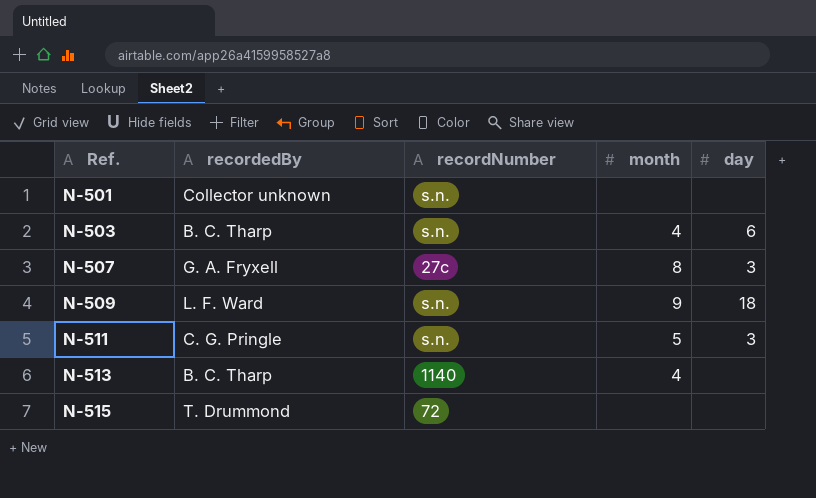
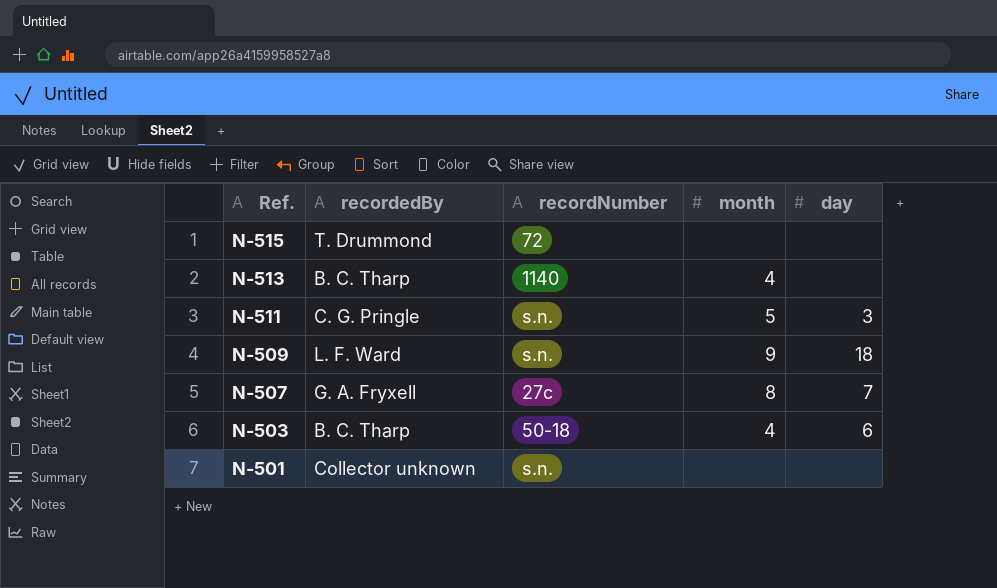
row order: Ref. ascending -> Ref. descending
N-507 | day: 3 -> 7
N-503 | recordNumber: s.n. -> 50-18

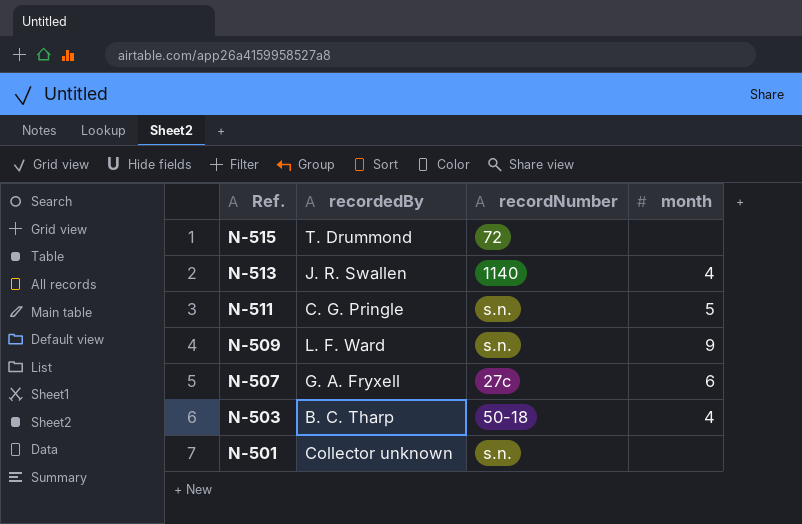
column day | position: 5 -> none
N-513 | recordedBy: B. C. Tharp -> J. R. Swallen
N-507 | month: 8 -> 6

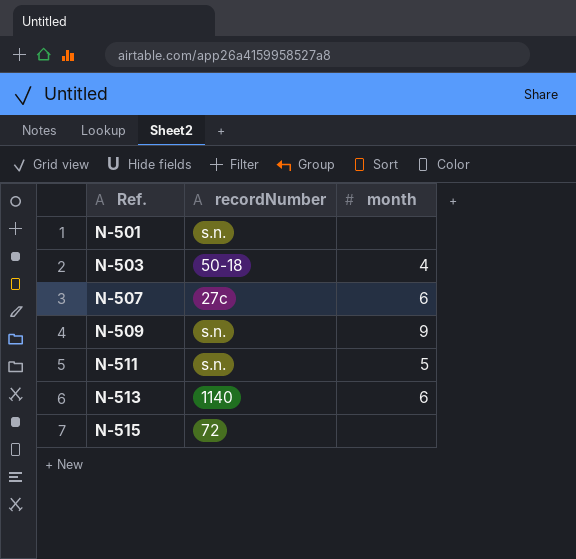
row order: Ref. descending -> Ref. ascending
column recordedBy | position: 2 -> none
N-513 | month: 4 -> 6

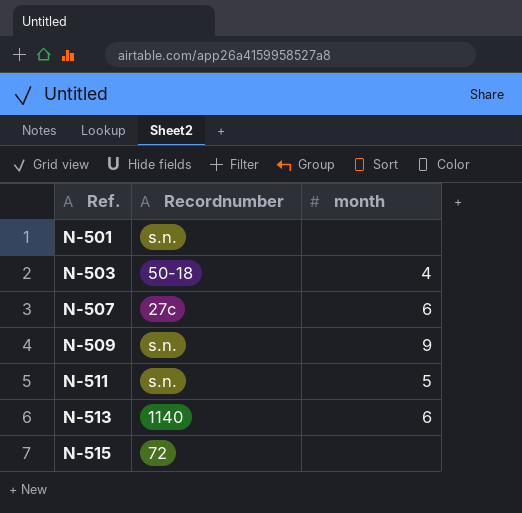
column name: recordNumber -> Recordnumber

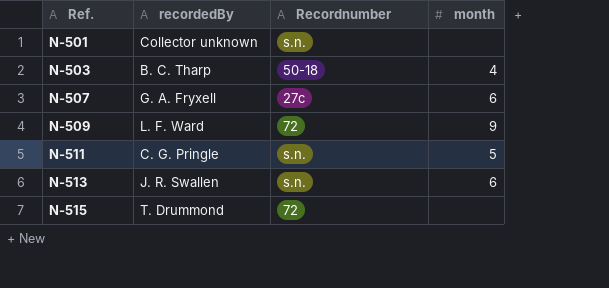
column recordedBy | position: none -> 2
N-509 | Recordnumber: s.n. -> 72
N-513 | Recordnumber: 1140 -> s.n.

